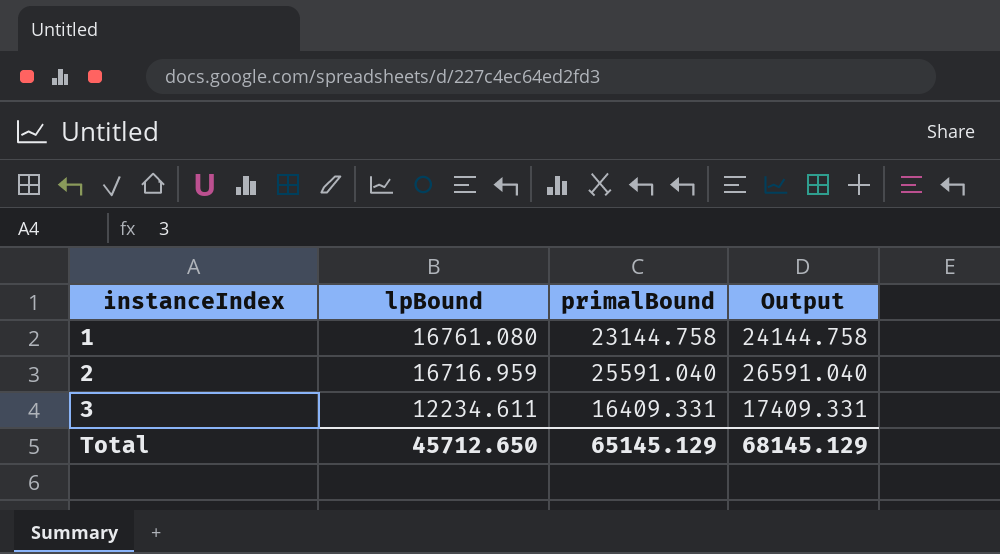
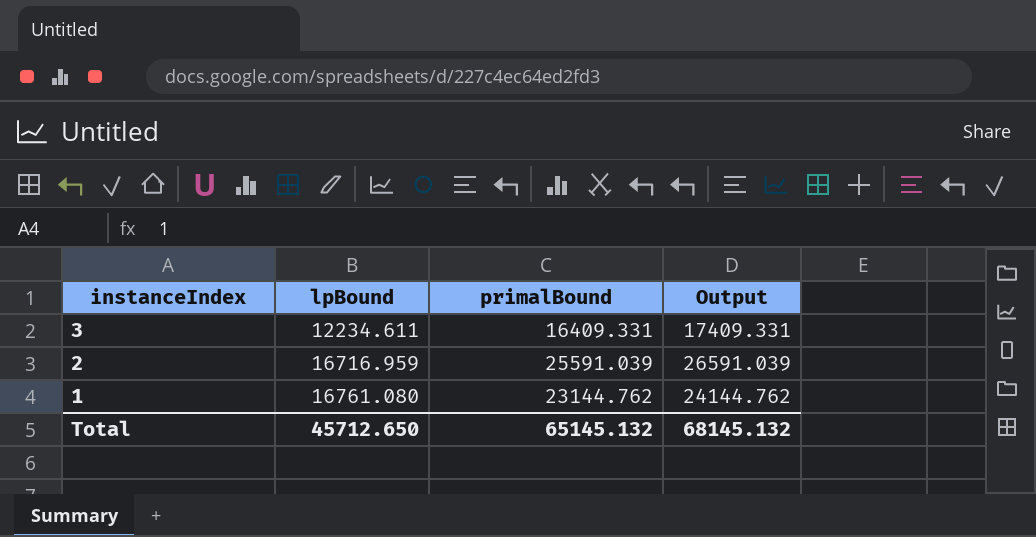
row order: instanceIndex ascending -> instanceIndex descending
2 | primalBound: 25591.040 -> 25591.039
2 | Output: 26591.040 -> 26591.039
1 | primalBound: 23144.758 -> 23144.762
1 | Output: 24144.758 -> 24144.762
Total | primalBound: 65145.129 -> 65145.132
Total | Output: 68145.129 -> 68145.132

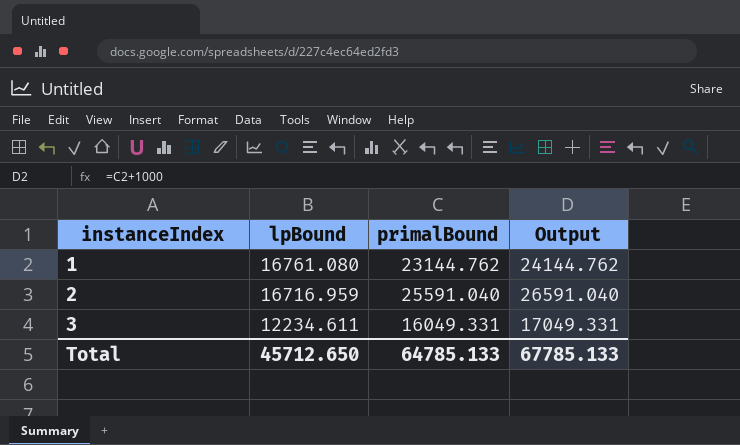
row order: instanceIndex descending -> instanceIndex ascending
2 | primalBound: 25591.039 -> 25591.040
2 | Output: 26591.039 -> 26591.040
3 | primalBound: 16409.331 -> 16049.331
3 | Output: 17409.331 -> 17049.331
Total | primalBound: 65145.132 -> 64785.133
Total | Output: 68145.132 -> 67785.133

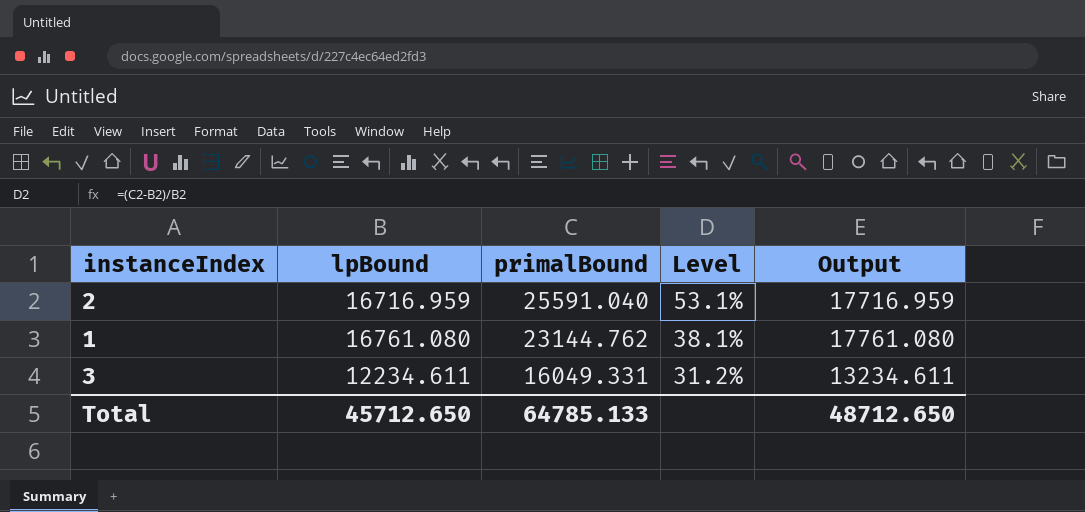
row order: instanceIndex ascending -> primalBound descending
column Level | formula: none -> ([primalBound] - [lpBound]) / [lpBound]
column Output | formula: [primalBound] + 1000 -> [lpBound] + 1000
Total | Output: 67785.133 -> 48712.650

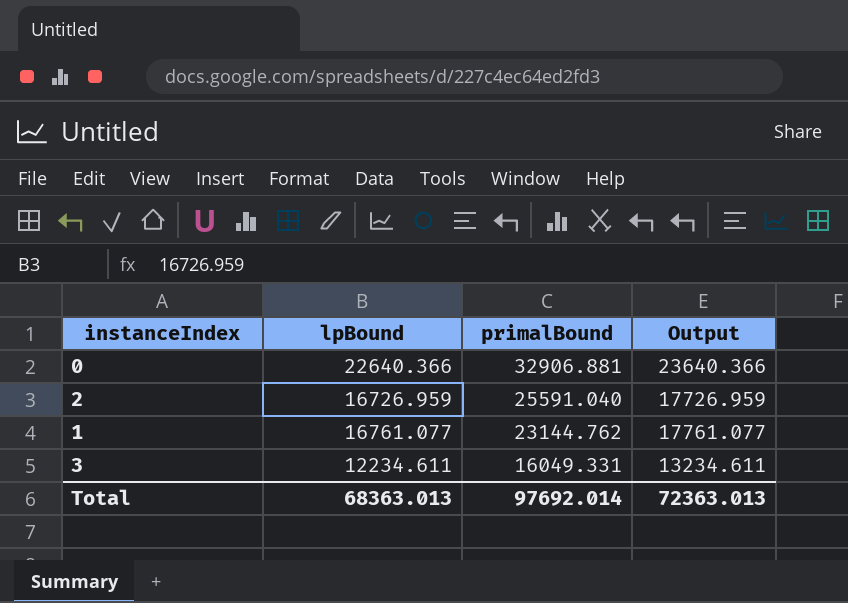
column Level | formula: ([primalBound] - [lpBound]) / [lpBound] -> none
row 0: none -> 22640.366 | 32906.881 | 23640.366
2 | lpBound: 16716.959 -> 16726.959
2 | Output: 17716.959 -> 17726.959
1 | lpBound: 16761.080 -> 16761.077
1 | Output: 17761.080 -> 17761.077
Total | lpBound: 45712.650 -> 68363.013
Total | primalBound: 64785.133 -> 97692.014
Total | Output: 48712.650 -> 72363.013

